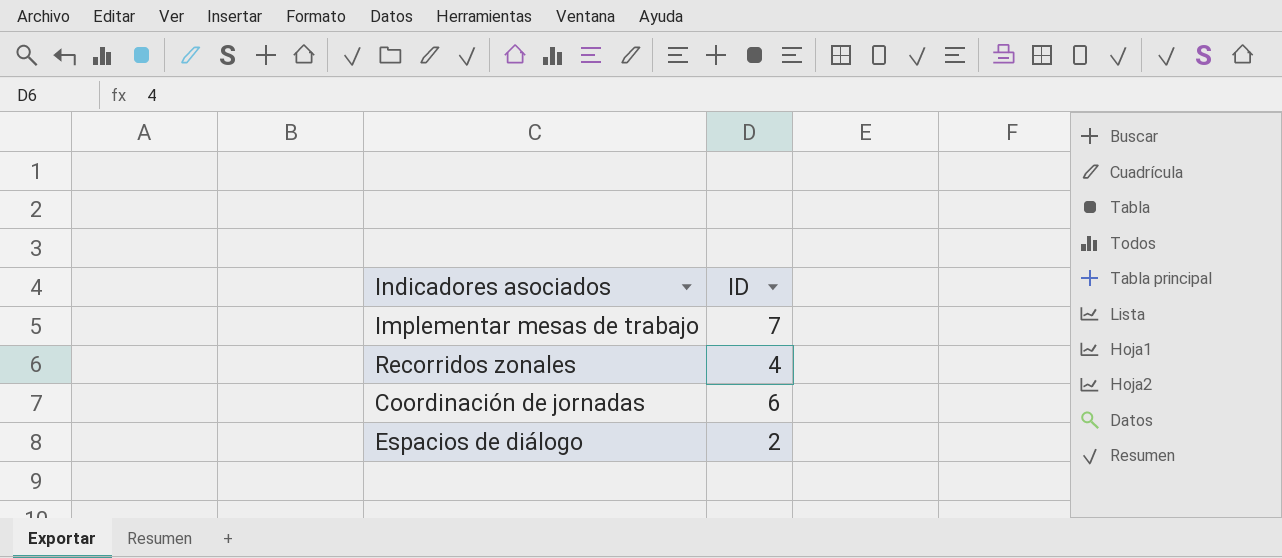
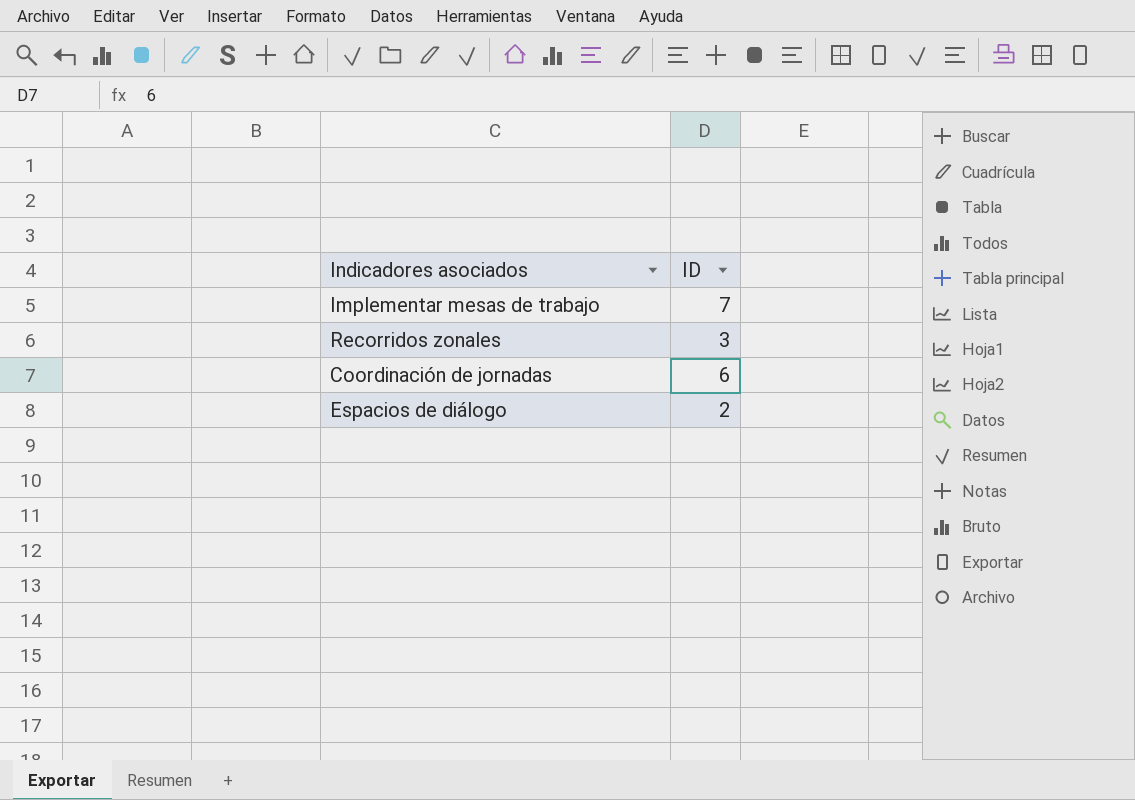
Recorridos zonales | ID: 4 -> 3

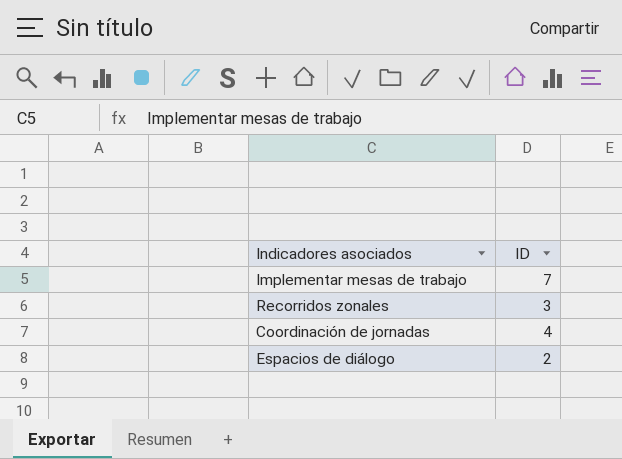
Coordinación de jornadas | ID: 6 -> 4

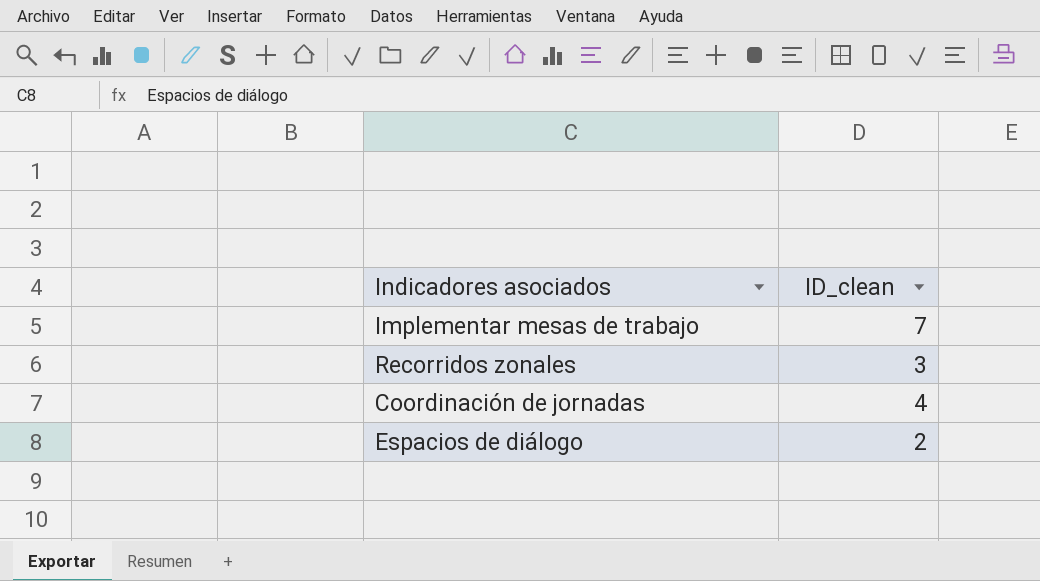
column name: ID -> ID_clean

